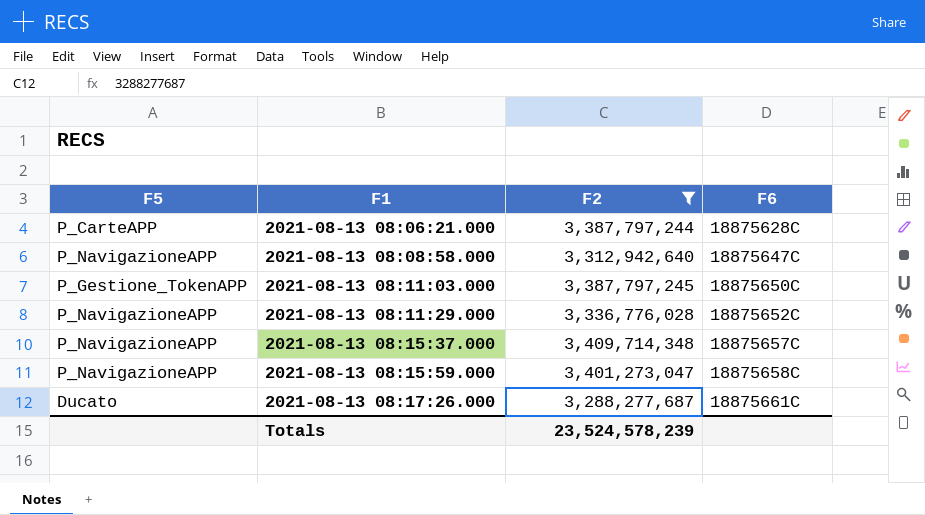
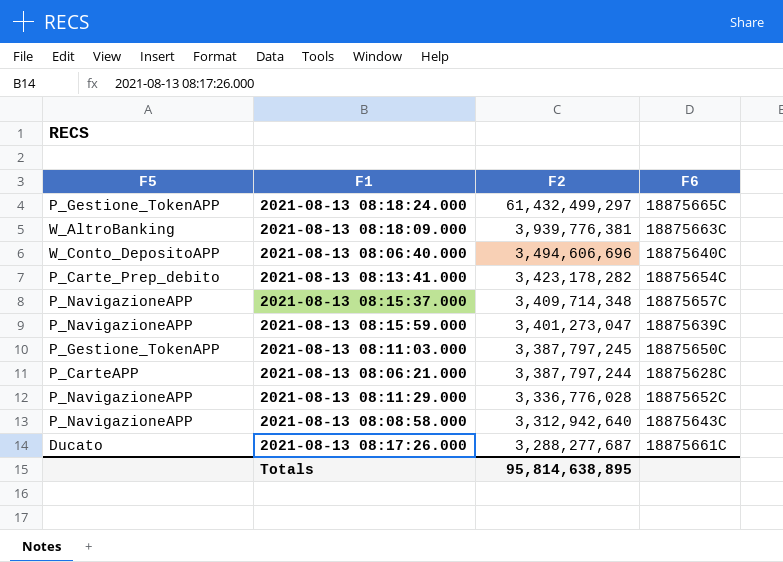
filter: F2 <= 3,409,714,348 -> none
row order: F1 ascending -> F2 descending
2021-08-13 08:15:59.000 | F6: 18875658C -> 18875639C
2021-08-13 08:08:58.000 | F6: 18875647C -> 18875643C
Totals | F2: 23,524,578,239 -> 95,814,638,895

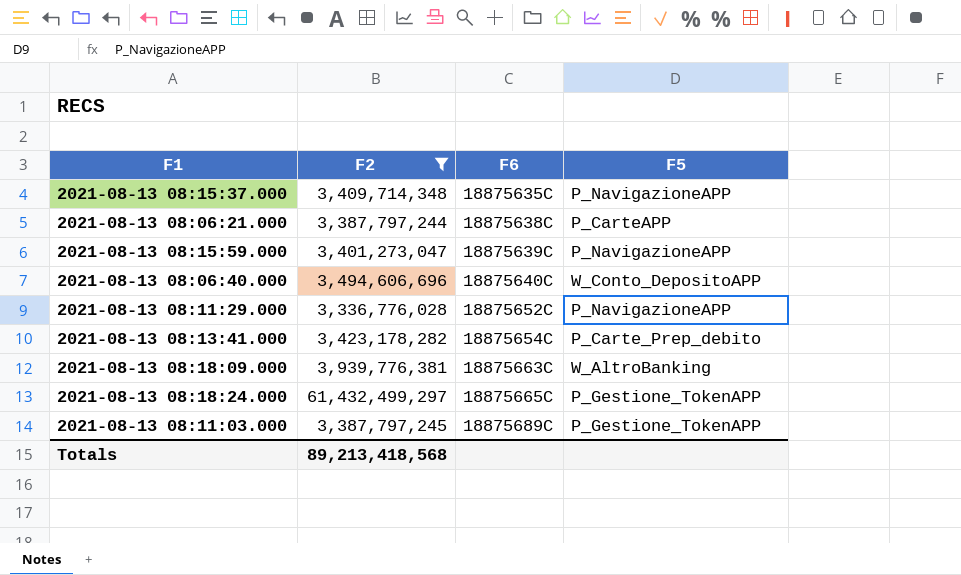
filter: none -> F2 >= 3,336,776,028
row order: F2 descending -> F6 ascending
column F5 | position: 1 -> 4
2021-08-13 08:15:37.000 | F6: 18875657C -> 18875635C
2021-08-13 08:06:21.000 | F6: 18875628C -> 18875638C
2021-08-13 08:11:03.000 | F6: 18875650C -> 18875689C
Totals | F2: 95,814,638,895 -> 89,213,418,568

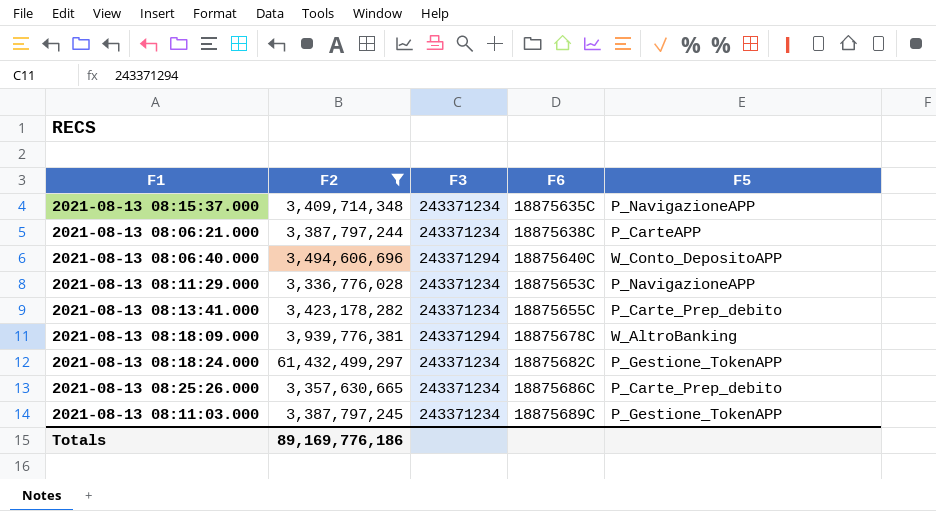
column F3 | position: none -> 3
row 2021-08-13 08:15:59.000: 3,401,273,047 | 18875639C | P_NavigazioneAPP -> none
2021-08-13 08:11:29.000 | F6: 18875652C -> 18875653C
2021-08-13 08:13:41.000 | F6: 18875654C -> 18875655C
2021-08-13 08:18:09.000 | F6: 18875663C -> 18875678C
2021-08-13 08:18:24.000 | F6: 18875665C -> 18875682C
row 2021-08-13 08:25:26.000: none -> 3,357,630,665 | 243371234 | 18875686C | P_Carte_Prep_debito
Totals | F2: 89,213,418,568 -> 89,169,776,186

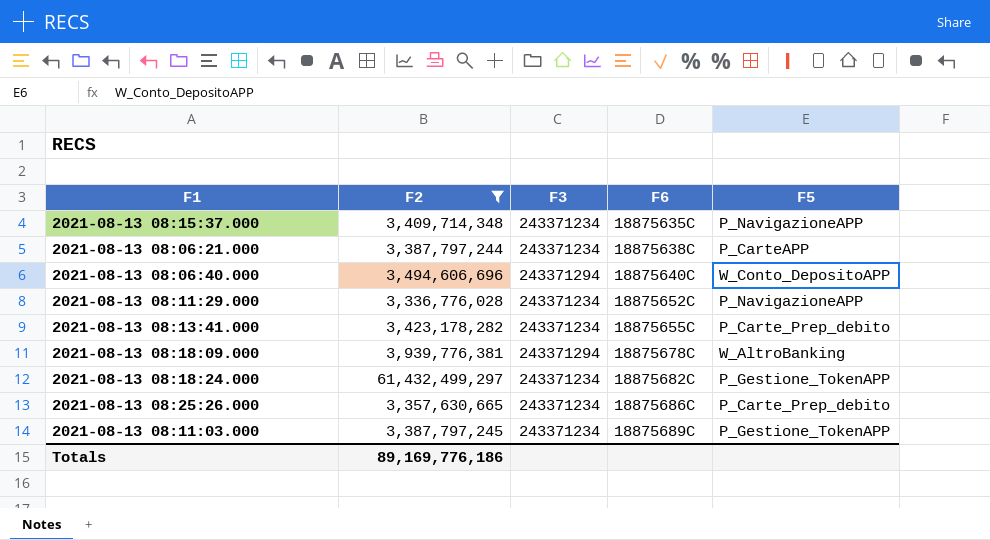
2021-08-13 08:11:29.000 | F6: 18875653C -> 18875652C

